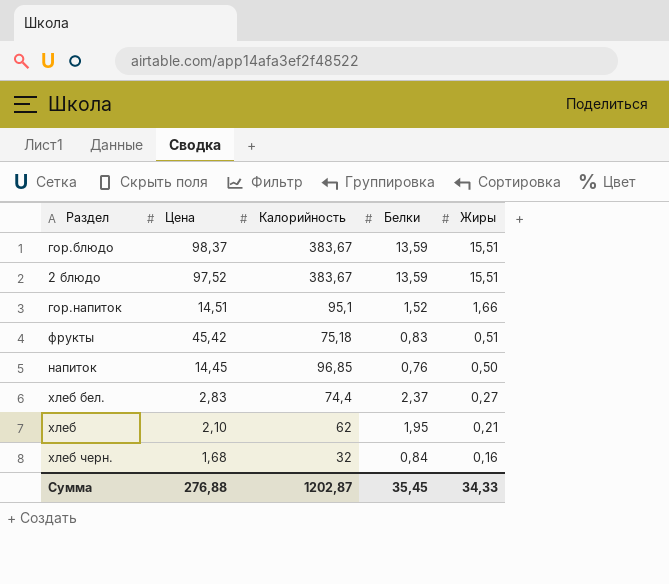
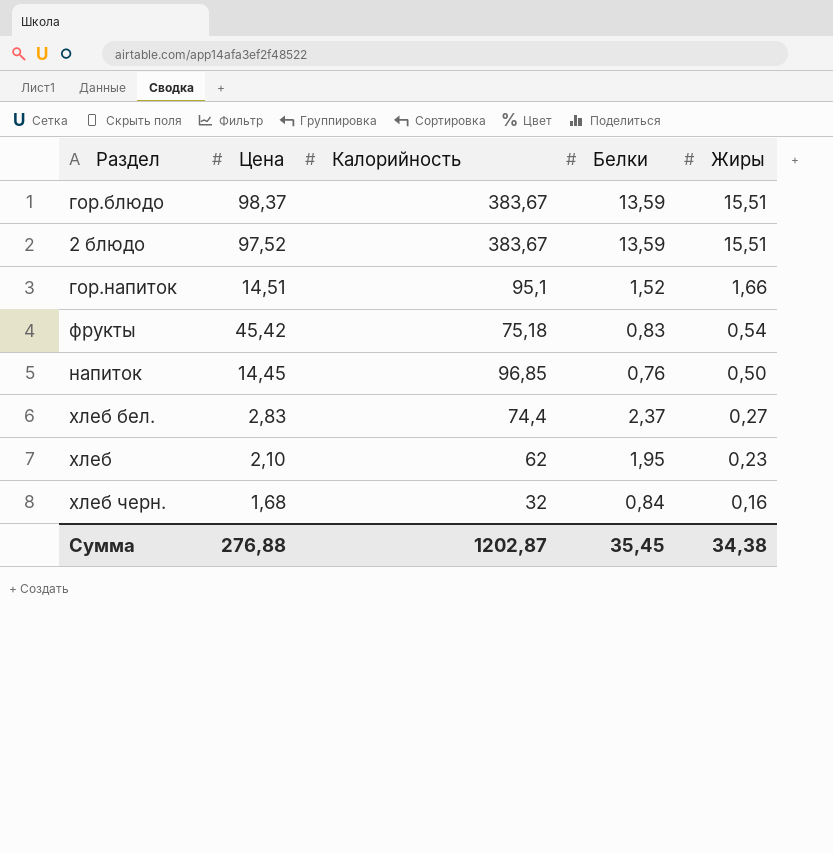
фрукты | Жиры: 0,51 -> 0,54
хлеб | Жиры: 0,21 -> 0,23
Сумма | Жиры: 34,33 -> 34,38

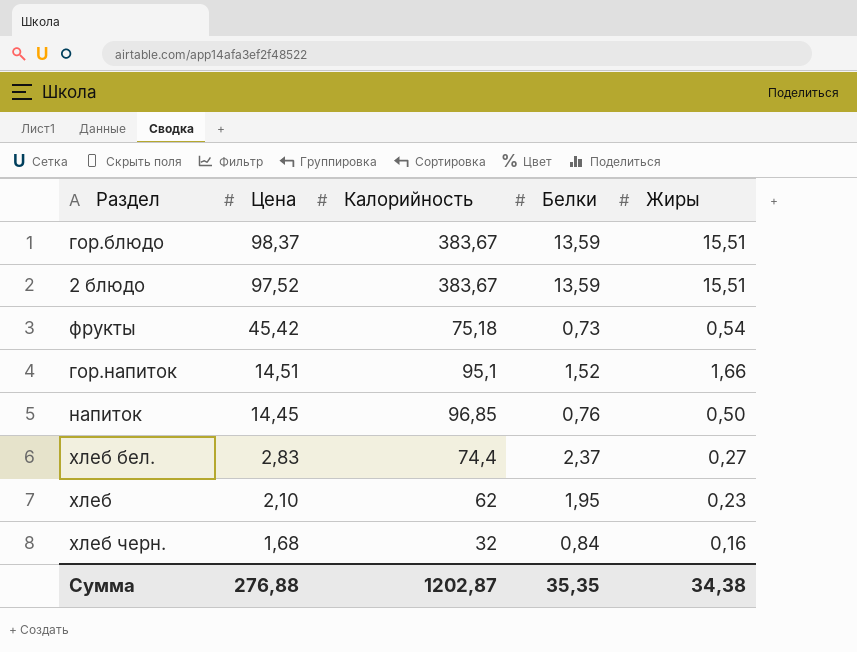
row order: Жиры descending -> Цена descending
фрукты | Белки: 0,83 -> 0,73
Сумма | Белки: 35,45 -> 35,35

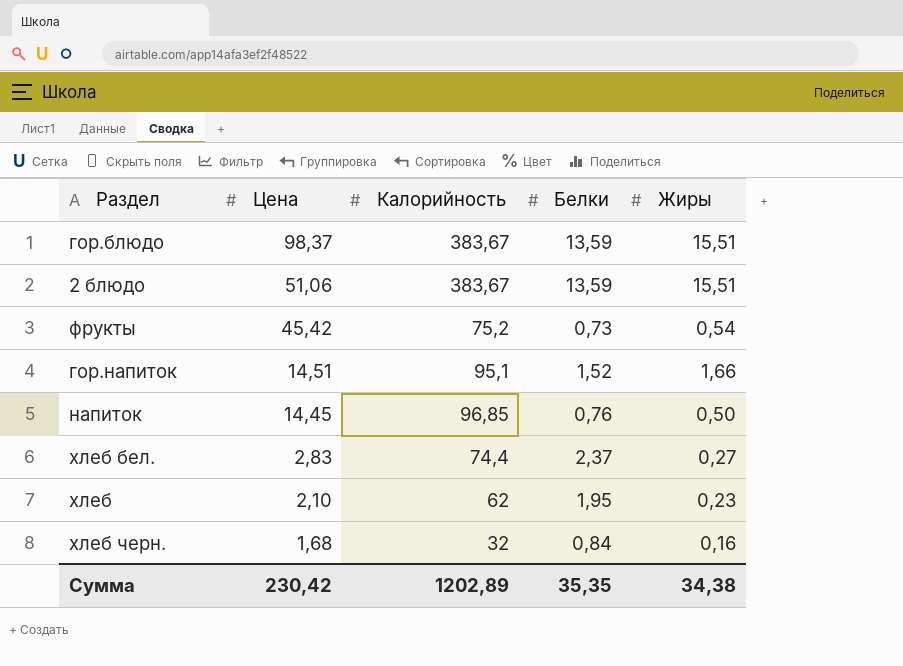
2 блюдо | Цена: 97,52 -> 51,06
фрукты | Калорийность: 75,18 -> 75,2
Сумма | Цена: 276,88 -> 230,42
Сумма | Калорийность: 1202,87 -> 1202,89

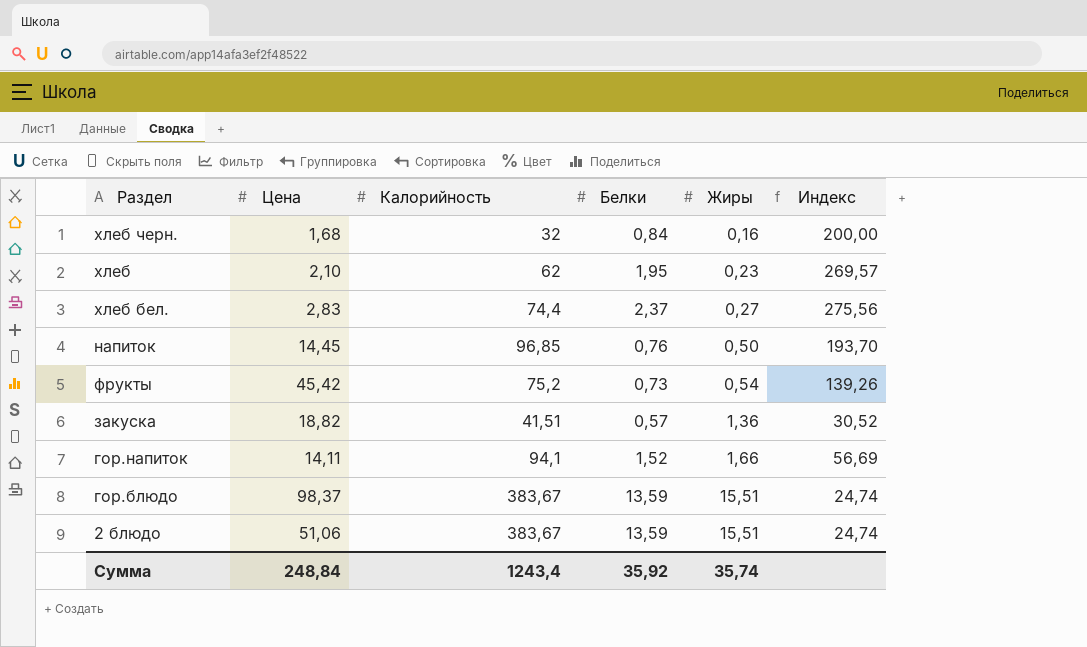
row order: Цена descending -> Жиры ascending
column Индекс | formula: none -> [Калорийность] / [Жиры]
row закуска: none -> 18,82 | 41,51 | 0,57 | 1,36 | 30,52
гор.напиток | Цена: 14,51 -> 14,11
гор.напиток | Калорийность: 95,1 -> 94,1
Сумма | Цена: 230,42 -> 248,84
Сумма | Калорийность: 1202,89 -> 1243,4
Сумма | Белки: 35,35 -> 35,92
Сумма | Жиры: 34,38 -> 35,74

